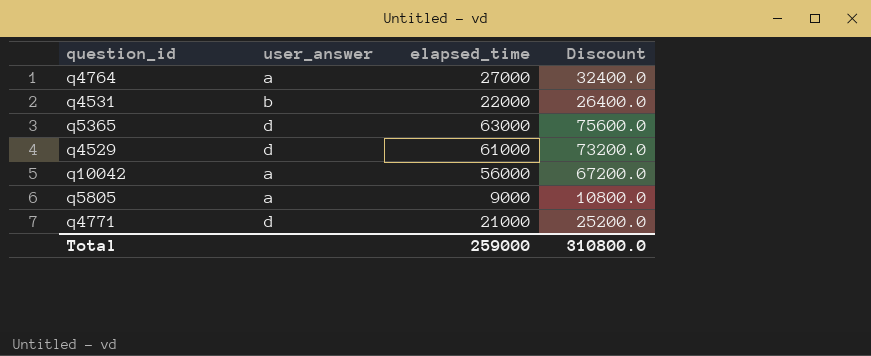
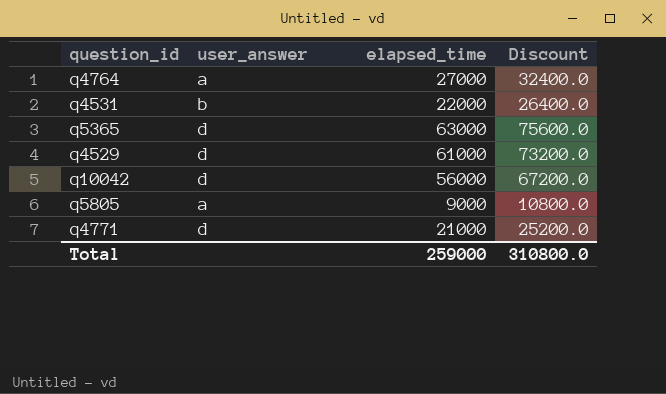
q10042 | user_answer: a -> d

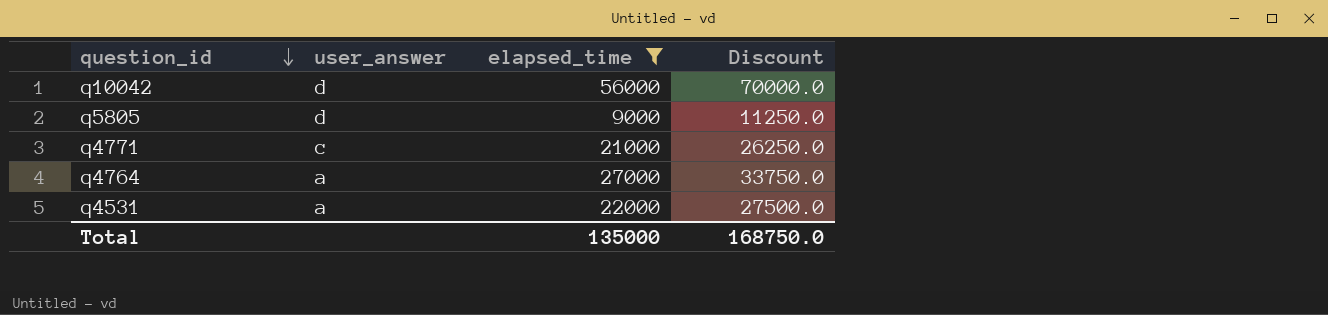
filter: none -> elapsed_time <= 56000
row order: none -> question_id descending
column Discount | formula: [elapsed_time] * 1.2 -> [elapsed_time] * 1.25
q5805 | user_answer: a -> d
q4771 | user_answer: d -> c
q4531 | user_answer: b -> a
Total | elapsed_time: 259000 -> 135000
Total | Discount: 310800.0 -> 168750.0

